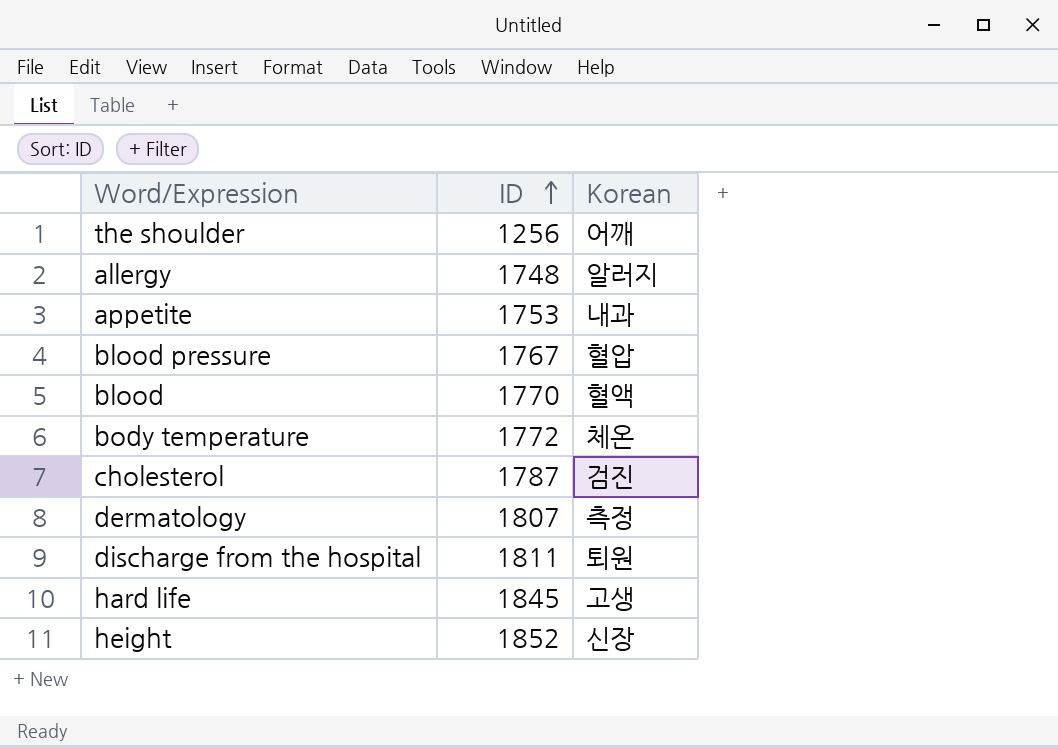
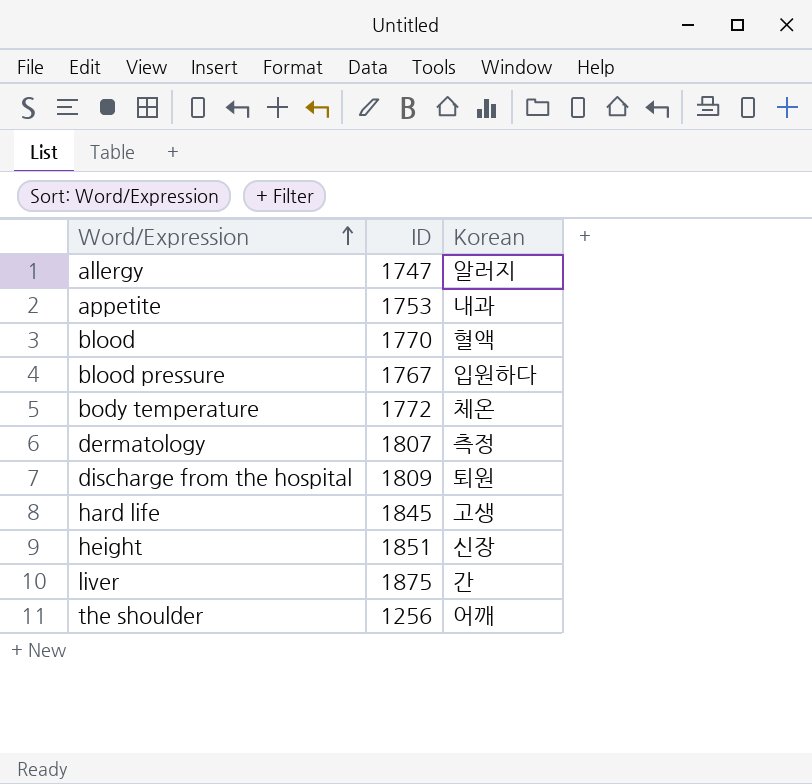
row order: ID ascending -> Word/Expression ascending
row cholesterol: 1787 | 검진 -> none
allergy | ID: 1748 -> 1747
blood pressure | Korean: 혈압 -> 입원하다
discharge from the hospital | ID: 1811 -> 1809
height | ID: 1852 -> 1851
row liver: none -> 1875 | 간

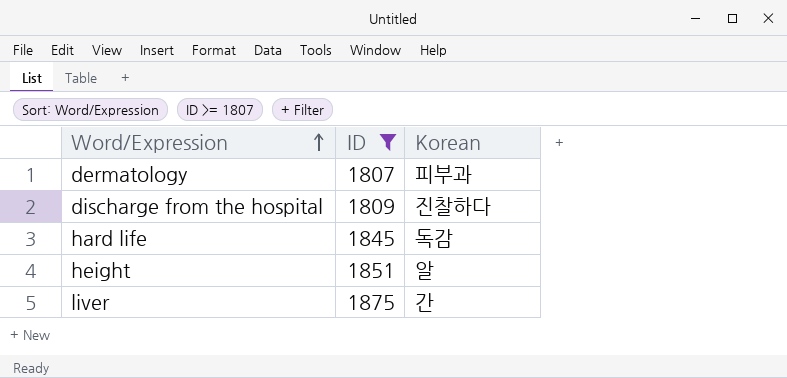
filter: none -> ID >= 1807
dermatology | Korean: 측정 -> 피부과
discharge from the hospital | Korean: 퇴원 -> 진찰하다
hard life | Korean: 고생 -> 독감
height | Korean: 신장 -> 알

